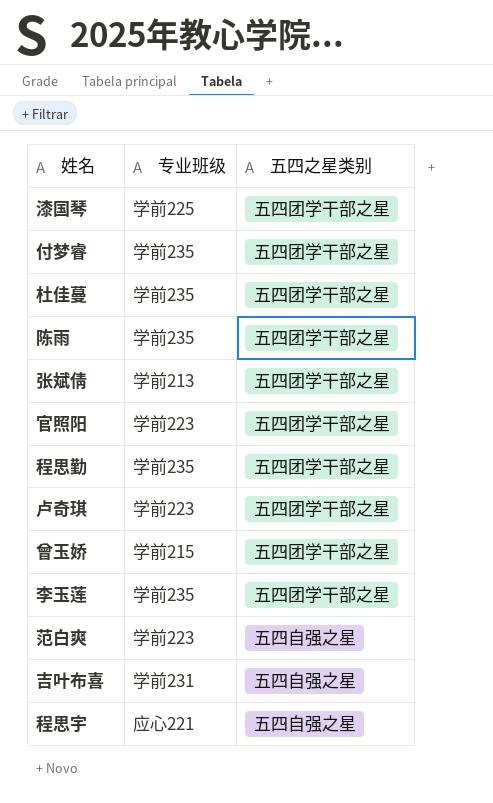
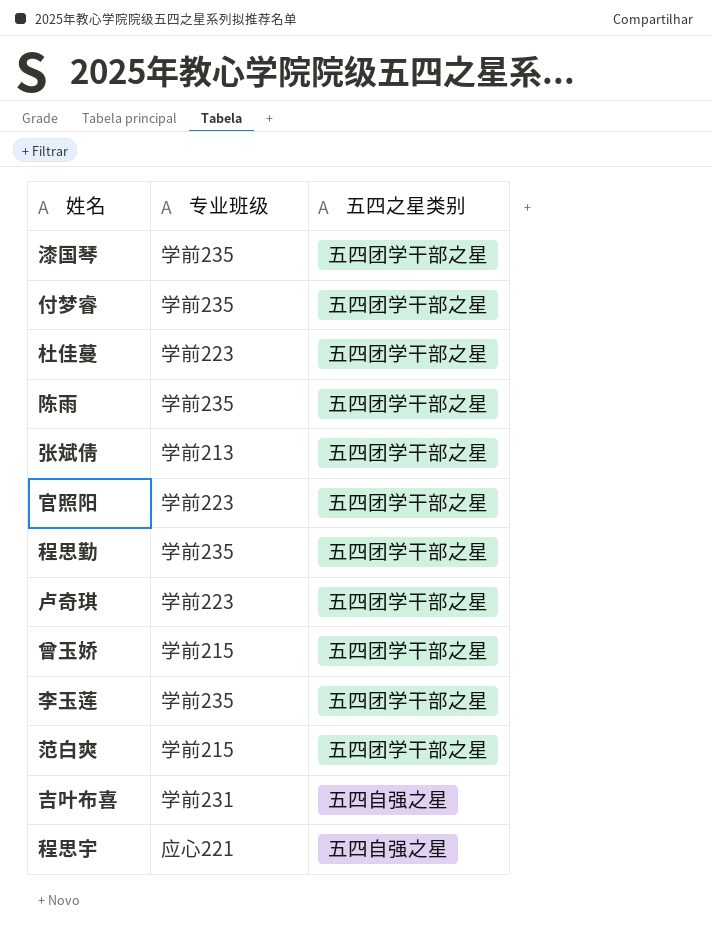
漆国琴 | 专业班级: 学前225 -> 学前235
杜佳蔓 | 专业班级: 学前235 -> 学前223
范白爽 | 专业班级: 学前223 -> 学前215
范白爽 | 五四之星类别: 五四自强之星 -> 五四团学干部之星

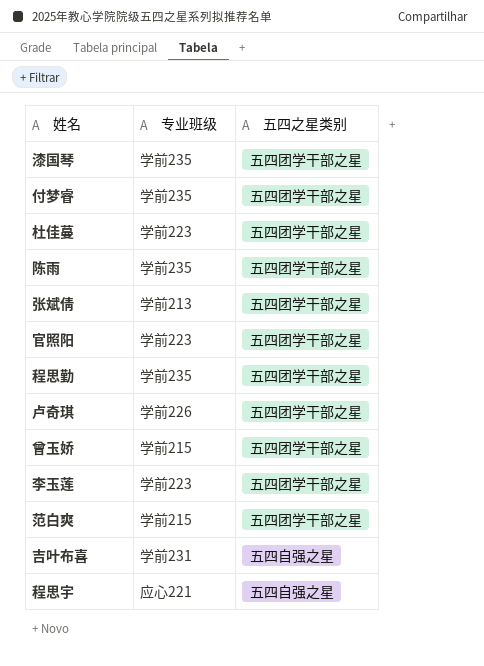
卢奇琪 | 专业班级: 学前223 -> 学前226
李玉莲 | 专业班级: 学前235 -> 学前223

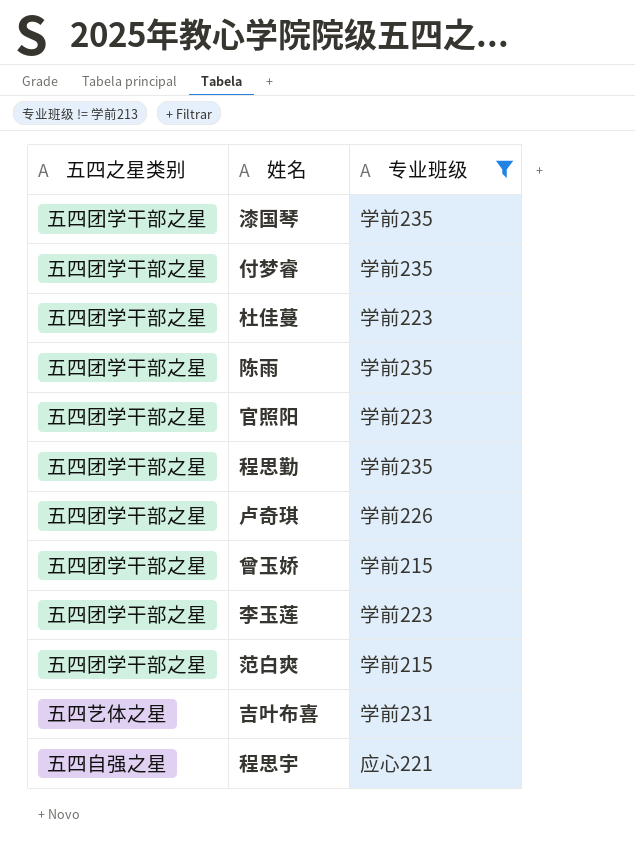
filter: none -> 专业班级 != 学前213
column 五四之星类别 | position: 3 -> 1
吉叶布喜 | 五四之星类别: 五四自强之星 -> 五四艺体之星

